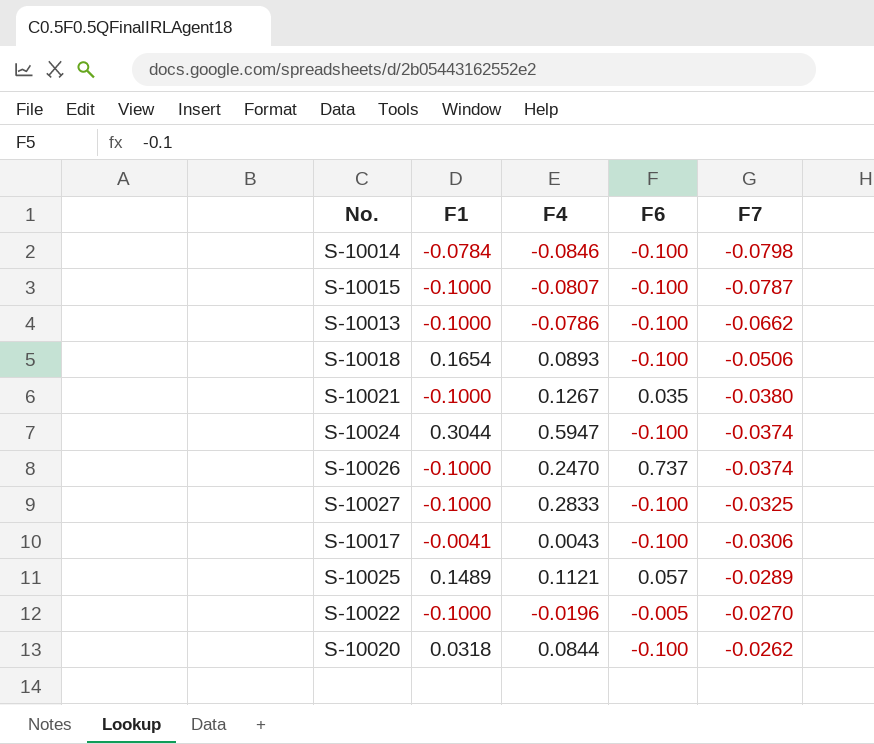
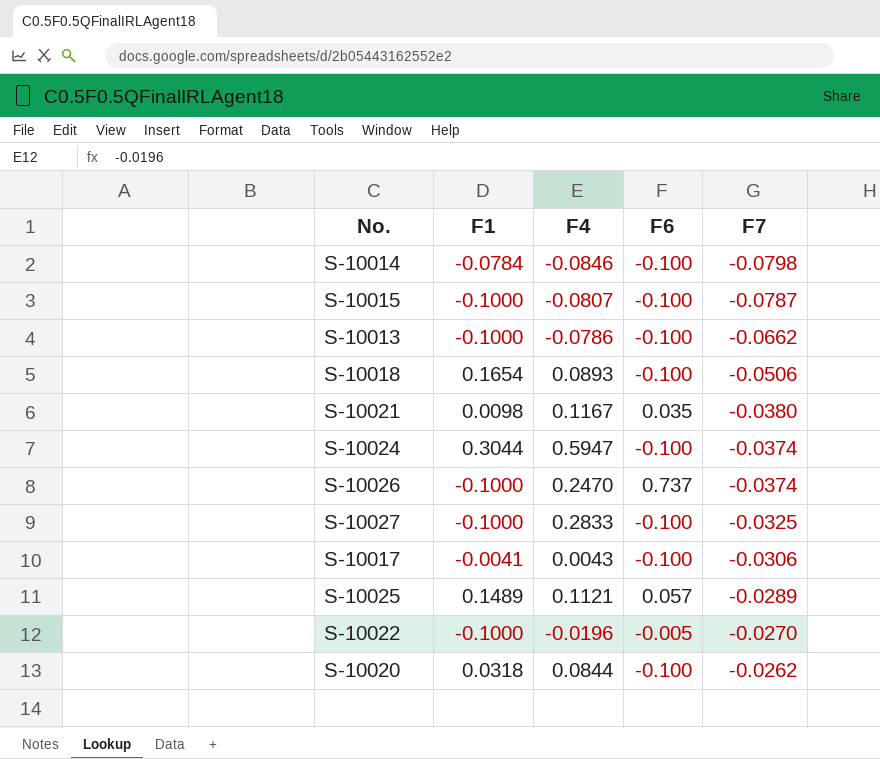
S-10021 | F1: -0.1000 -> 0.0098
S-10021 | F4: 0.1267 -> 0.1167

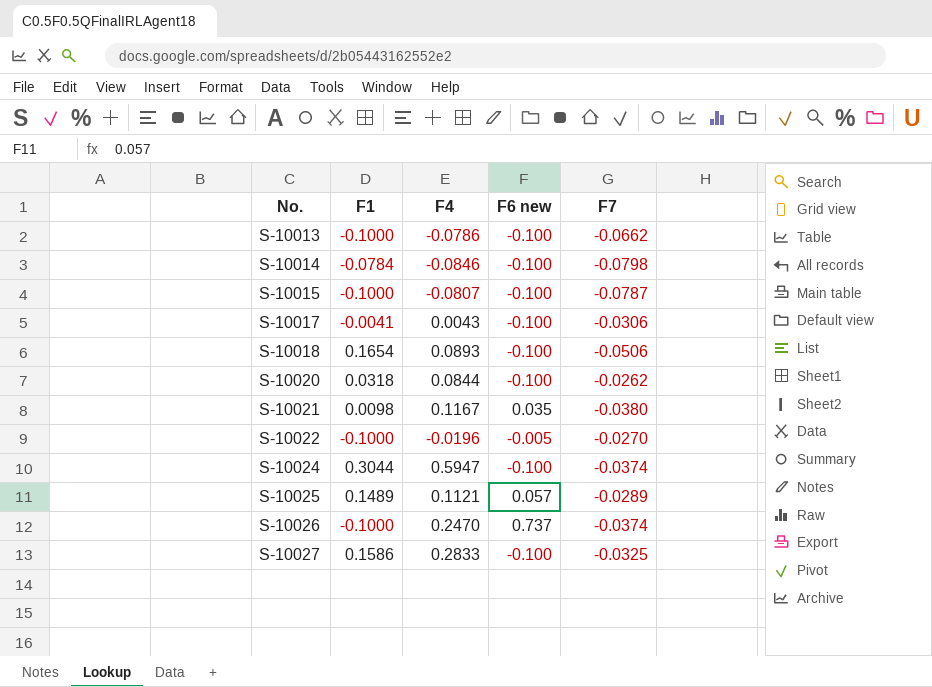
row order: F7 ascending -> No. ascending
column name: F6 -> F6 new
S-10027 | F1: -0.1000 -> 0.1586

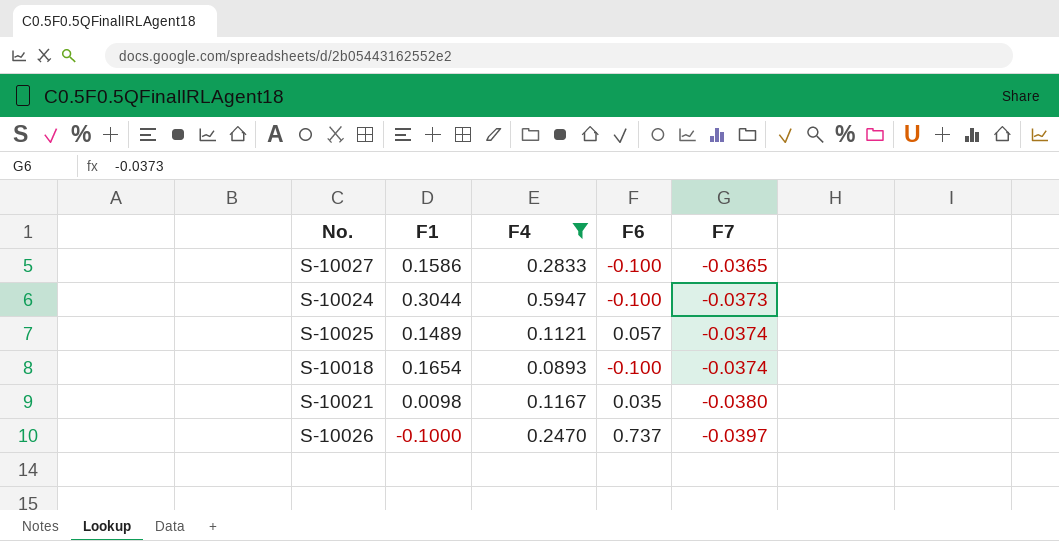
filter: none -> F4 >= 0.0893
row order: No. ascending -> F7 descending
column name: F6 new -> F6
S-10027 | F7: -0.0325 -> -0.0365
S-10024 | F7: -0.0374 -> -0.0373
S-10025 | F7: -0.0289 -> -0.0374
S-10018 | F7: -0.0506 -> -0.0374
S-10026 | F7: -0.0374 -> -0.0397

